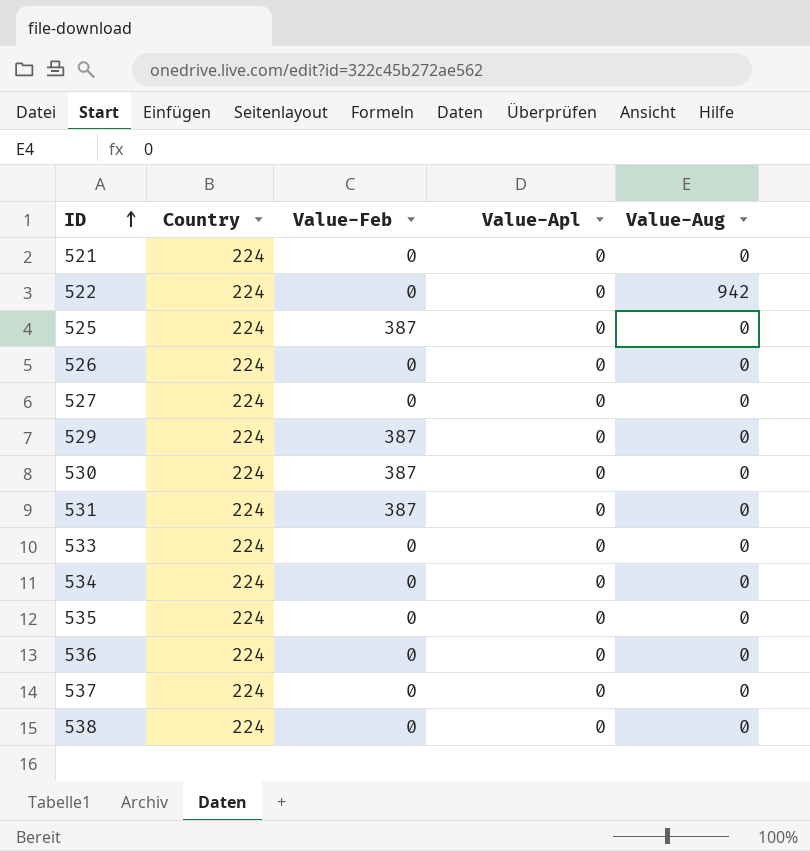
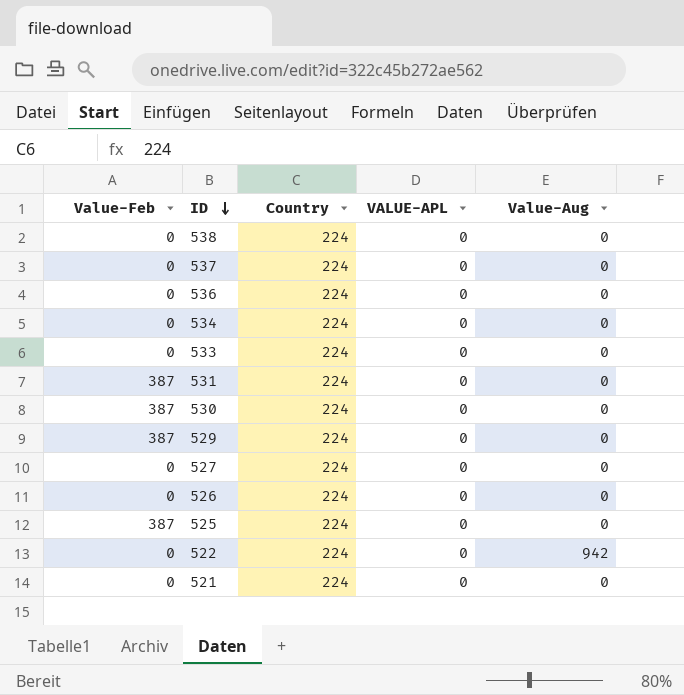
row order: ID ascending -> ID descending
column Value-Feb | position: 3 -> 1
column name: Value-Apl -> VALUE-APL
row 535: 224 | 0 | 0 | 0 -> none

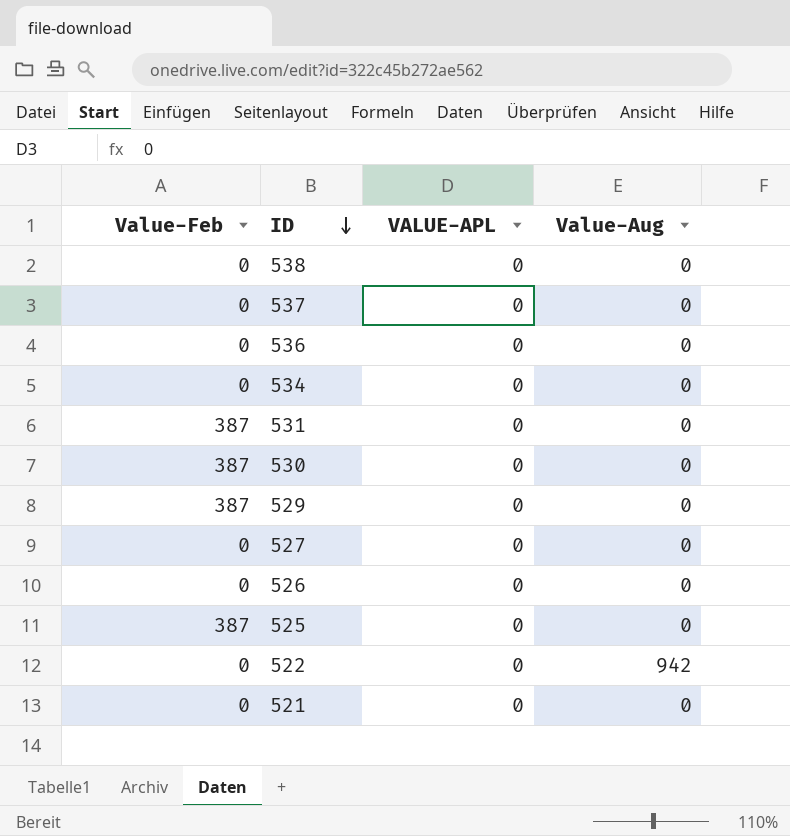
column Country | position: 3 -> none
row 533: 0 | 224 | 0 | 0 -> none

